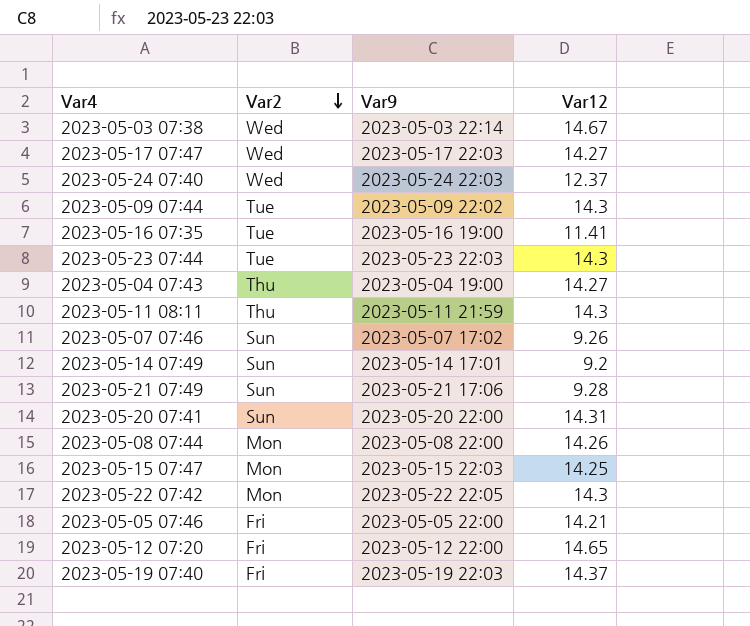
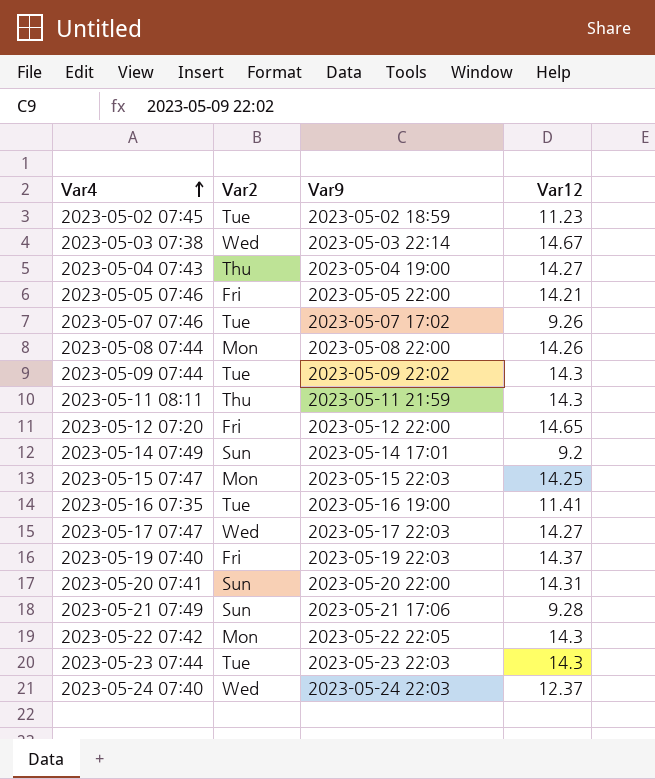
row order: Var2 descending -> Var4 ascending
row 2023-05-02 07:45: none -> Tue | 2023-05-02 18:59 | 11.23
2023-05-07 07:46 | Var2: Sun -> Tue

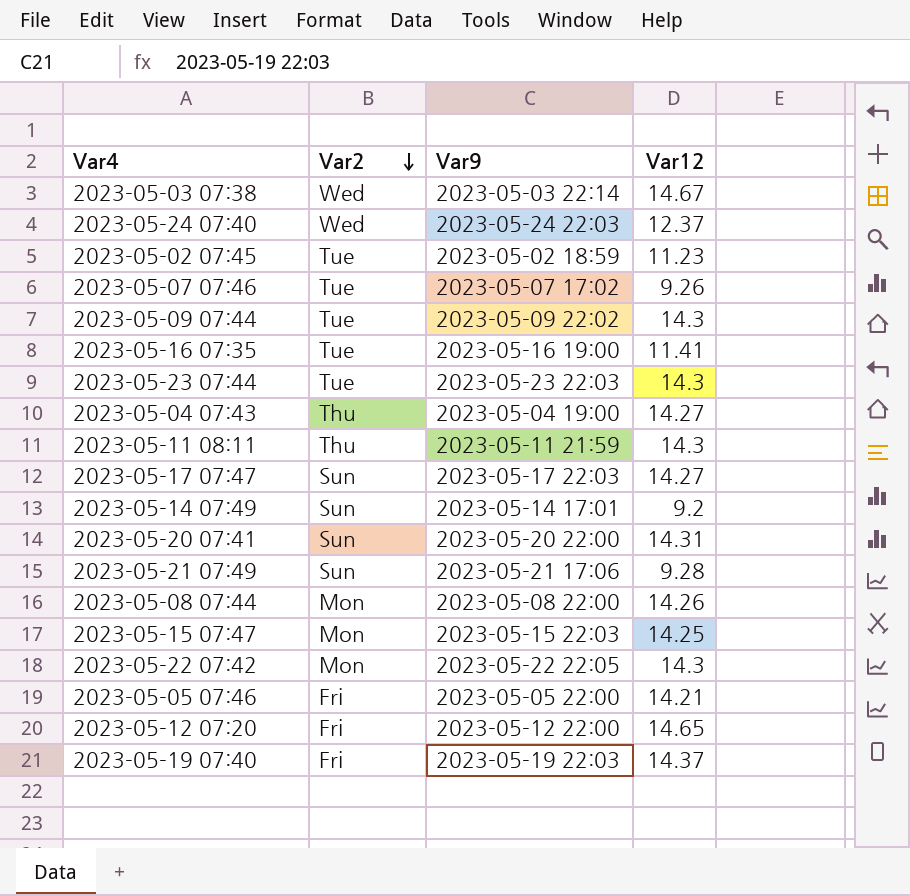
row order: Var4 ascending -> Var2 descending
2023-05-17 07:47 | Var2: Wed -> Sun

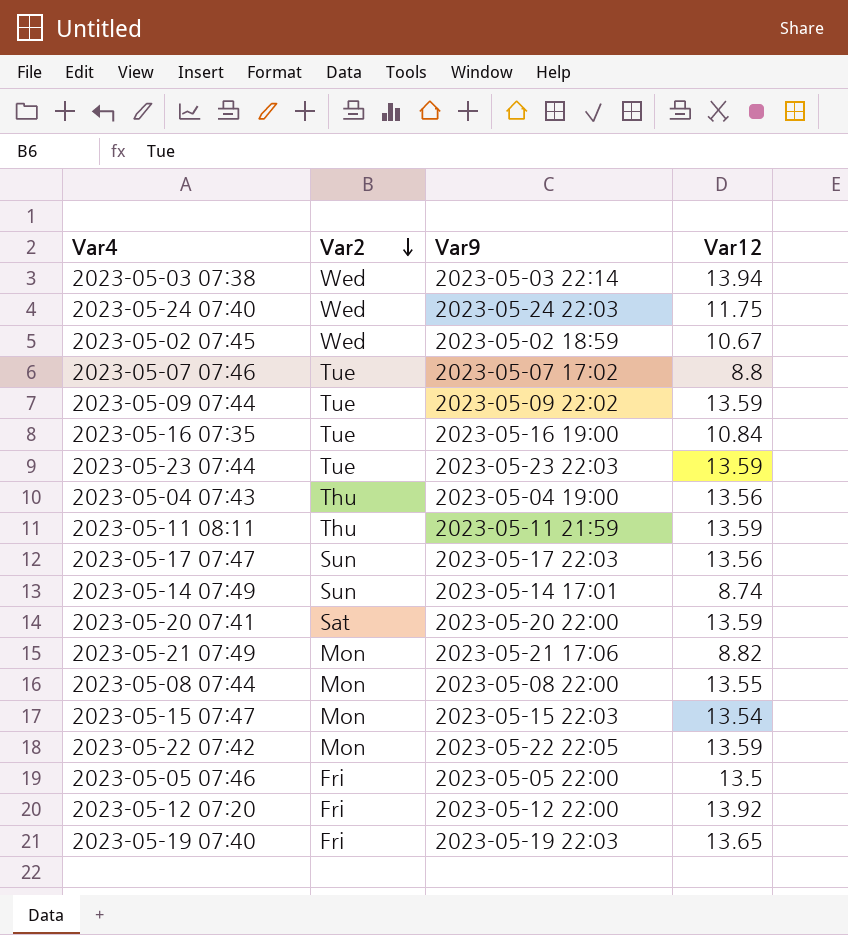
2023-05-03 07:38 | Var12: 14.67 -> 13.94
2023-05-24 07:40 | Var12: 12.37 -> 11.75
2023-05-02 07:45 | Var2: Tue -> Wed
2023-05-02 07:45 | Var12: 11.23 -> 10.67
2023-05-07 07:46 | Var12: 9.26 -> 8.8
2023-05-09 07:44 | Var12: 14.3 -> 13.59
2023-05-16 07:35 | Var12: 11.41 -> 10.84
2023-05-23 07:44 | Var12: 14.3 -> 13.59
2023-05-04 07:43 | Var12: 14.27 -> 13.56
2023-05-11 08:11 | Var12: 14.3 -> 13.59
2023-05-17 07:47 | Var12: 14.27 -> 13.56
2023-05-14 07:49 | Var12: 9.2 -> 8.74
2023-05-20 07:41 | Var2: Sun -> Sat
2023-05-20 07:41 | Var12: 14.31 -> 13.59
2023-05-21 07:49 | Var2: Sun -> Mon
2023-05-21 07:49 | Var12: 9.28 -> 8.82
2023-05-08 07:44 | Var12: 14.26 -> 13.55
2023-05-15 07:47 | Var12: 14.25 -> 13.54
2023-05-22 07:42 | Var12: 14.3 -> 13.59
2023-05-05 07:46 | Var12: 14.21 -> 13.5
2023-05-12 07:20 | Var12: 14.65 -> 13.92
2023-05-19 07:40 | Var12: 14.37 -> 13.65

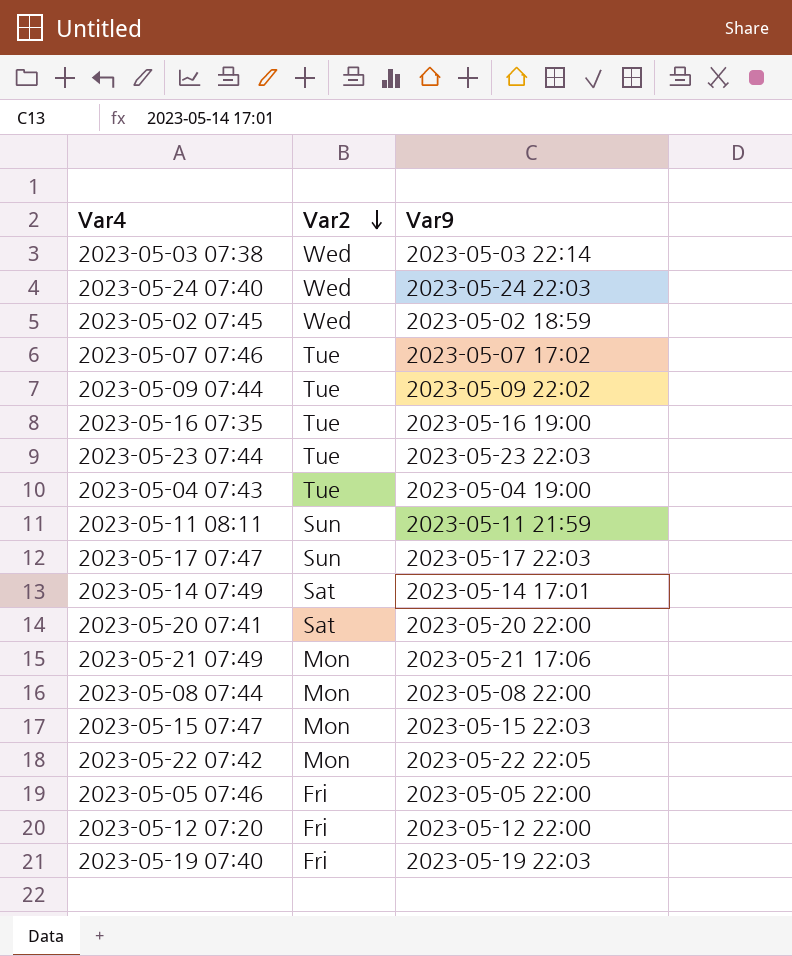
column Var12 | position: 4 -> none
2023-05-04 07:43 | Var2: Thu -> Tue
2023-05-11 08:11 | Var2: Thu -> Sun
2023-05-14 07:49 | Var2: Sun -> Sat

